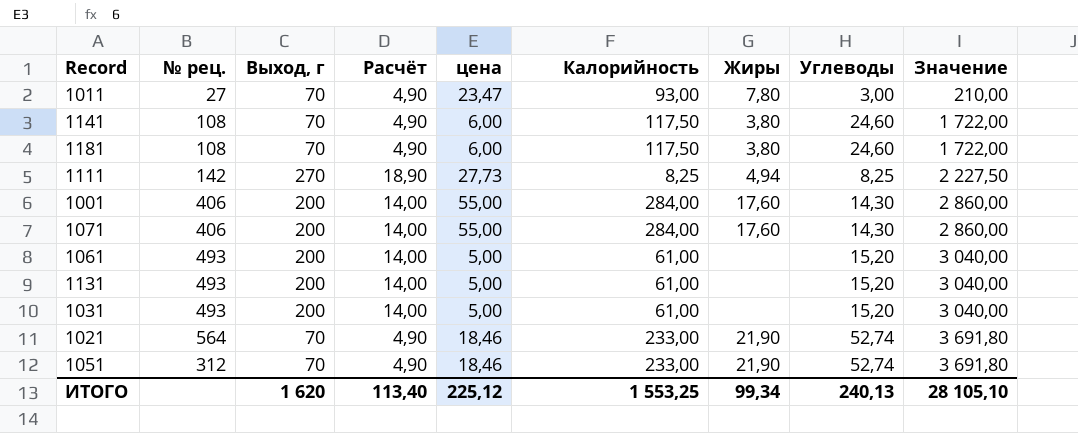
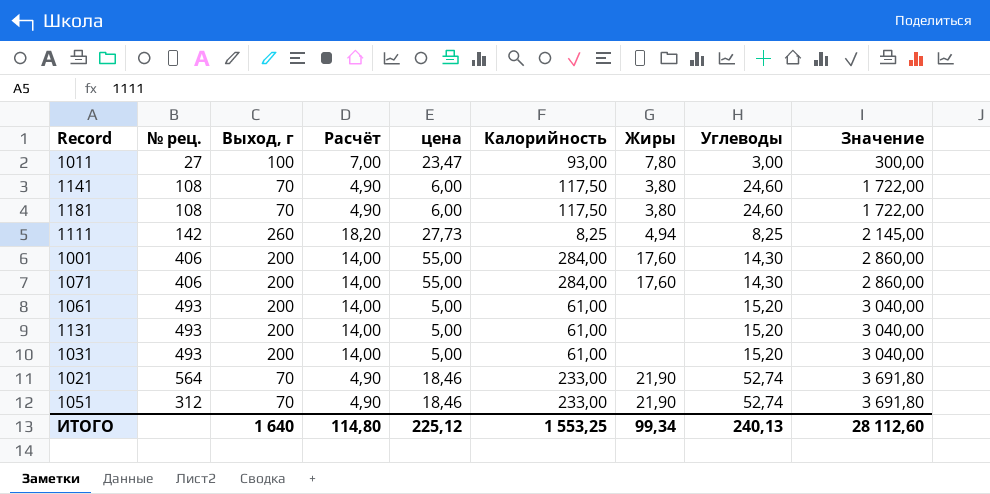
1011 | Выход, г: 70 -> 100
1011 | Расчёт: 4,90 -> 7,00
1011 | Значение: 210,00 -> 300,00
1111 | Выход, г: 270 -> 260
1111 | Расчёт: 18,90 -> 18,20
1111 | Значение: 2 227,50 -> 2 145,00
ИТОГО | Выход, г: 1 620 -> 1 640
ИТОГО | Расчёт: 113,40 -> 114,80
ИТОГО | Значение: 28 105,10 -> 28 112,60

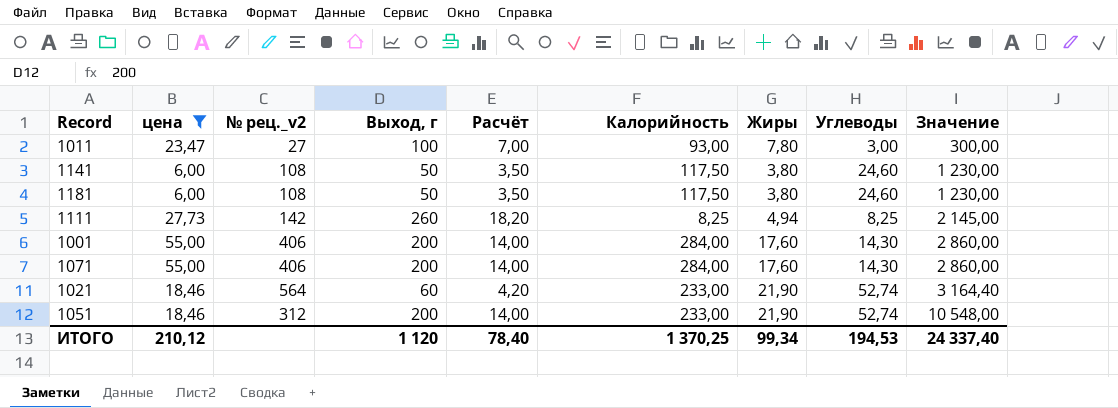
filter: none -> цена != 5,00
column цена | position: 5 -> 2
column name: № рец. -> № рец._v2
1141 | Выход, г: 70 -> 50
1141 | Расчёт: 4,90 -> 3,50
1141 | Значение: 1 722,00 -> 1 230,00
1181 | Выход, г: 70 -> 50
1181 | Расчёт: 4,90 -> 3,50
1181 | Значение: 1 722,00 -> 1 230,00
1021 | Выход, г: 70 -> 60
1021 | Расчёт: 4,90 -> 4,20
1021 | Значение: 3 691,80 -> 3 164,40
1051 | Выход, г: 70 -> 200
1051 | Расчёт: 4,90 -> 14,00
1051 | Значение: 3 691,80 -> 10 548,00
ИТОГО | цена: 225,12 -> 210,12
ИТОГО | Выход, г: 1 640 -> 1 120
ИТОГО | Расчёт: 114,80 -> 78,40
ИТОГО | Калорийность: 1 553,25 -> 1 370,25
ИТОГО | Углеводы: 240,13 -> 194,53
ИТОГО | Значение: 28 112,60 -> 24 337,40

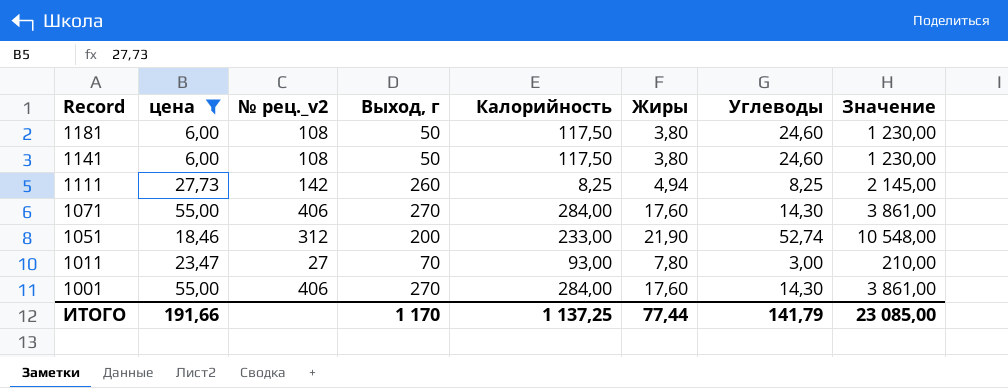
row order: Значение ascending -> Record descending
column Расчёт | formula: [Выход, г] * 0,07 -> none
row 1021: 18,46 | 564 | 60 | 4,20 | 233,00 | 21,90 | 52,74 | 3 164,40 -> none
1071 | Выход, г: 200 -> 270
1071 | Значение: 2 860,00 -> 3 861,00
1011 | Выход, г: 100 -> 70
1011 | Значение: 300,00 -> 210,00
1001 | Выход, г: 200 -> 270
1001 | Значение: 2 860,00 -> 3 861,00
ИТОГО | цена: 210,12 -> 191,66
ИТОГО | Выход, г: 1 120 -> 1 170
ИТОГО | Калорийность: 1 370,25 -> 1 137,25
ИТОГО | Жиры: 99,34 -> 77,44
ИТОГО | Углеводы: 194,53 -> 141,79
ИТОГО | Значение: 24 337,40 -> 23 085,00

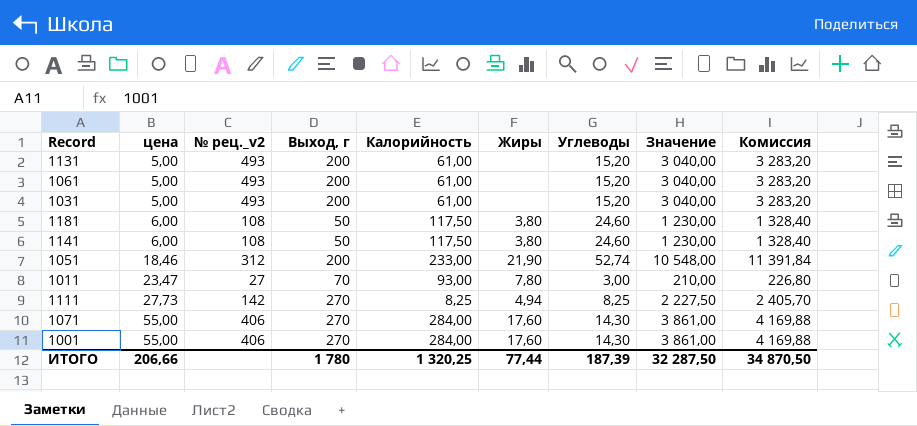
filter: цена != 5,00 -> none
row order: Record descending -> цена ascending
column Комиссия | formula: none -> [Значение] * 1,08
1111 | Выход, г: 260 -> 270
1111 | Значение: 2 145,00 -> 2 227,50
ИТОГО | цена: 191,66 -> 206,66
ИТОГО | Выход, г: 1 170 -> 1 780
ИТОГО | Калорийность: 1 137,25 -> 1 320,25
ИТОГО | Углеводы: 141,79 -> 187,39
ИТОГО | Значение: 23 085,00 -> 32 287,50

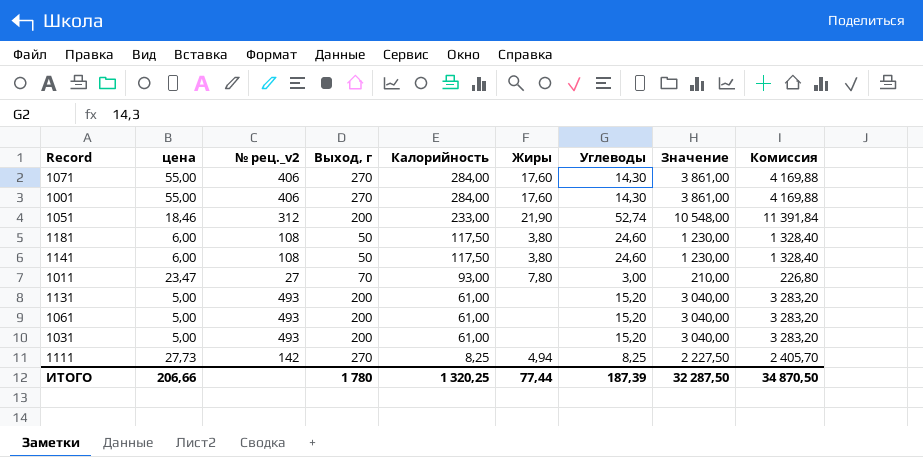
row order: цена ascending -> Калорийность descending

